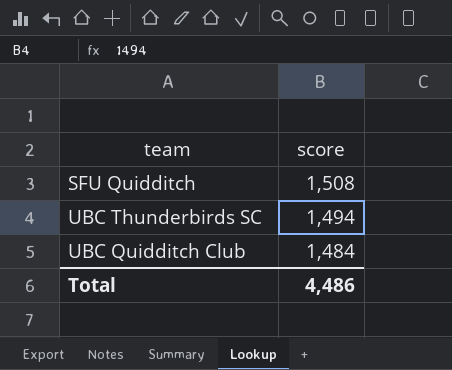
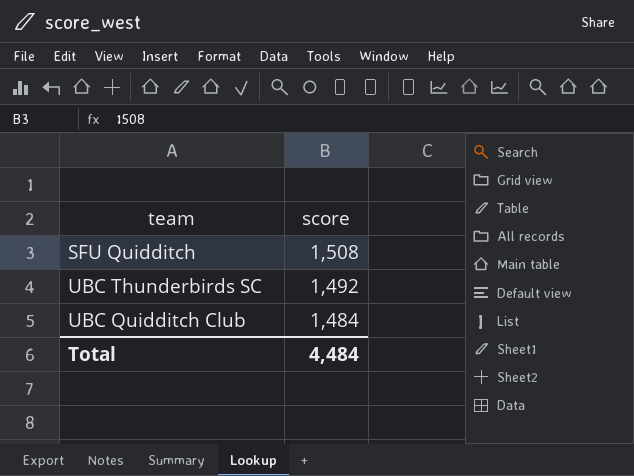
UBC Thunderbirds SC | score: 1,494 -> 1,492
Total | score: 4,486 -> 4,484

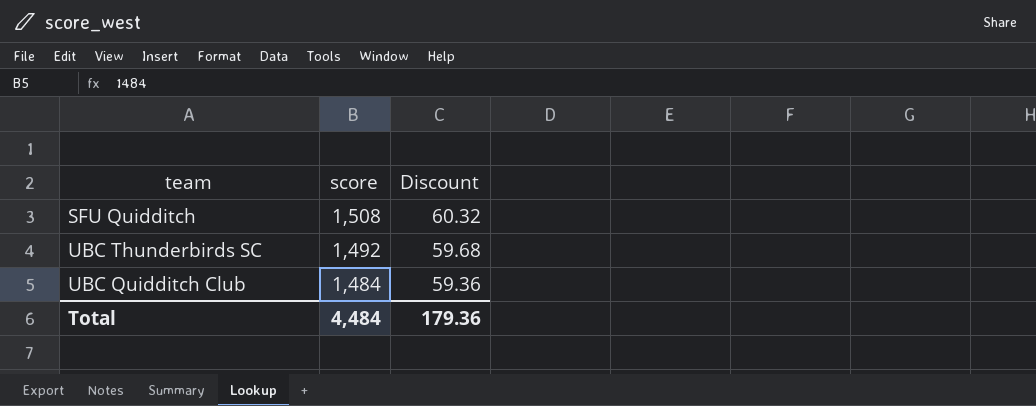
column Discount | formula: none -> [score] * 0.04

